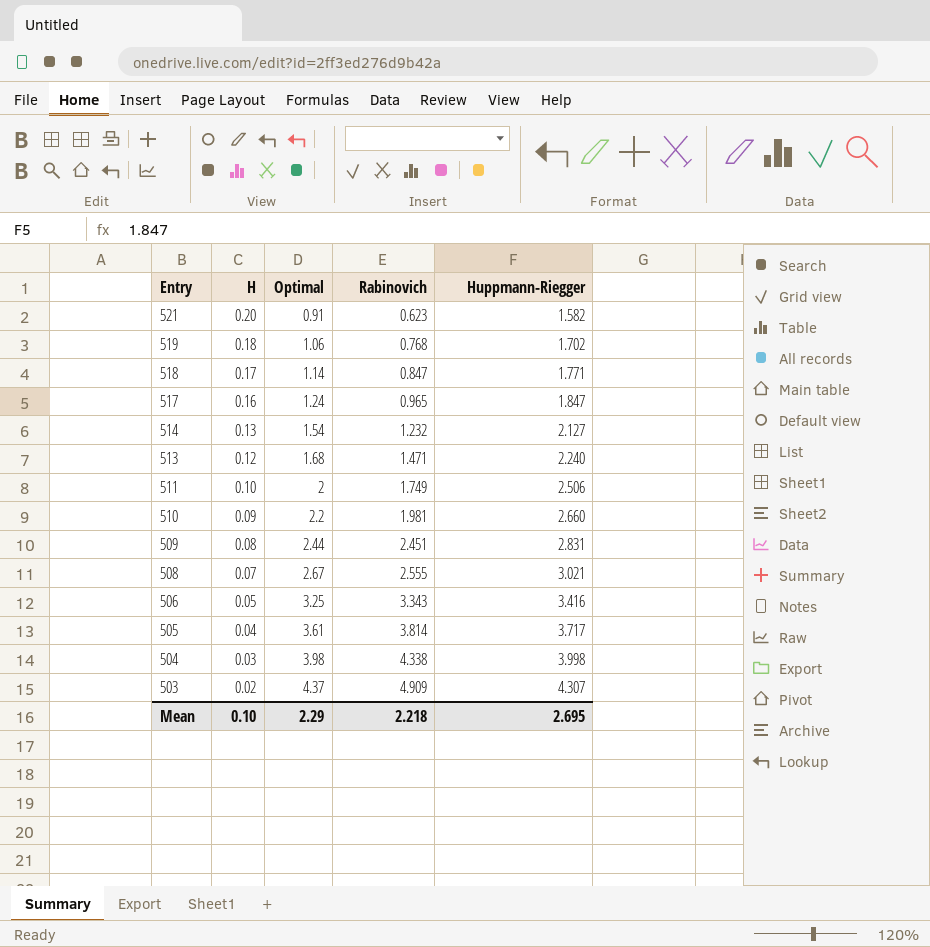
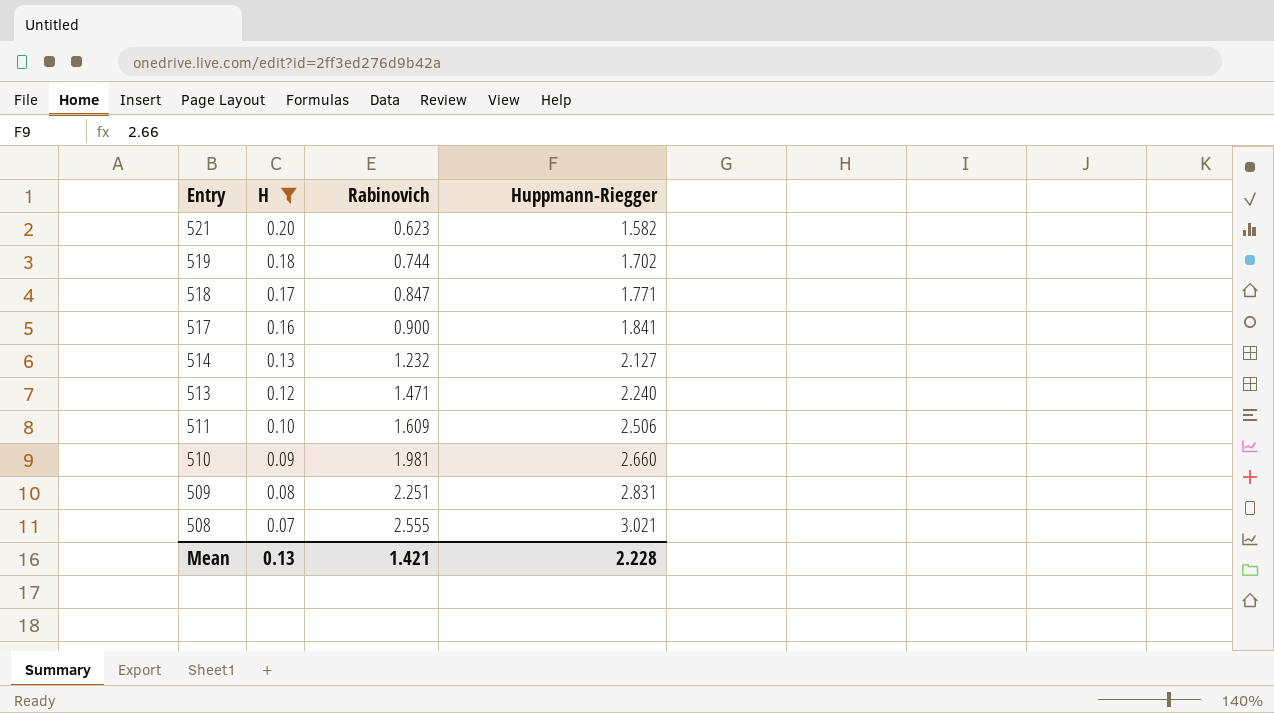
filter: none -> H >= 0.07
column Optimal | position: 3 -> none
519 | Rabinovich: 0.768 -> 0.744
517 | Rabinovich: 0.965 -> 0.900
517 | Huppmann-Riegger: 1.847 -> 1.841
511 | Rabinovich: 1.749 -> 1.609
509 | Rabinovich: 2.451 -> 2.251
Mean | H: 0.10 -> 0.13
Mean | Rabinovich: 2.218 -> 1.421
Mean | Huppmann-Riegger: 2.695 -> 2.228

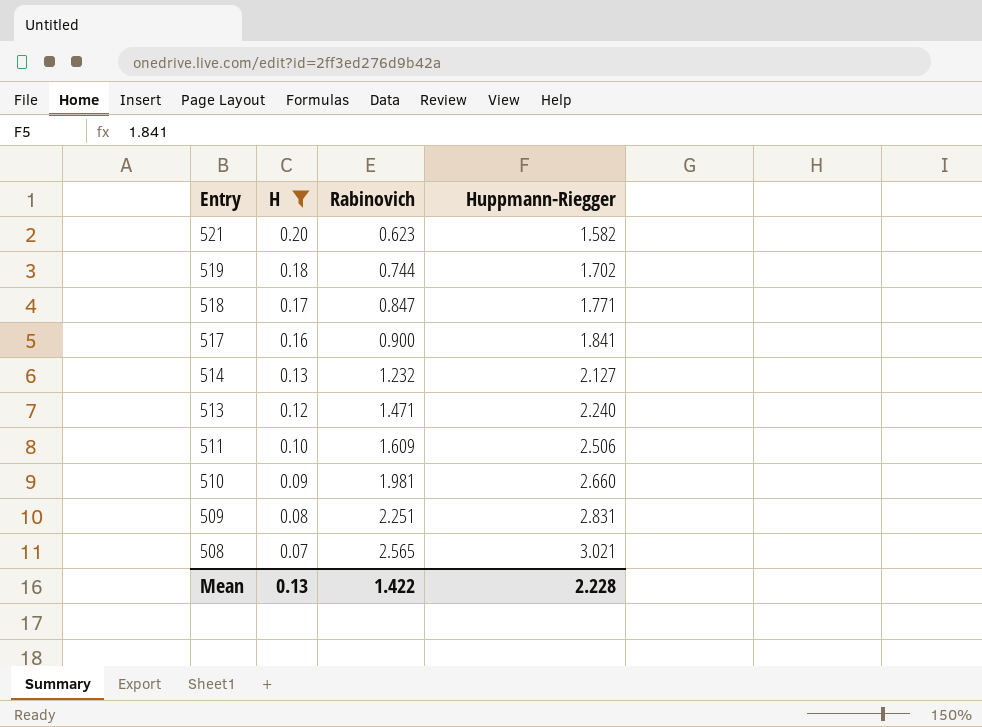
508 | Rabinovich: 2.555 -> 2.565
Mean | Rabinovich: 1.421 -> 1.422

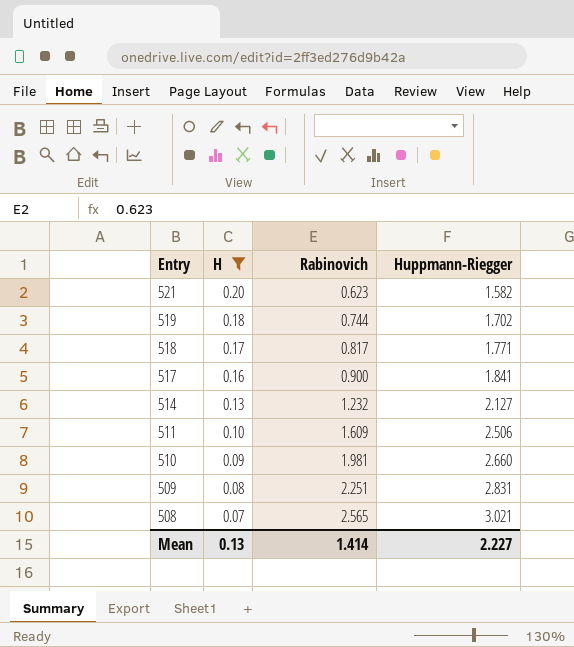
row 513: 0.12 | 1.471 | 2.240 -> none
518 | Rabinovich: 0.847 -> 0.817
Mean | Rabinovich: 1.422 -> 1.414
Mean | Huppmann-Riegger: 2.228 -> 2.227

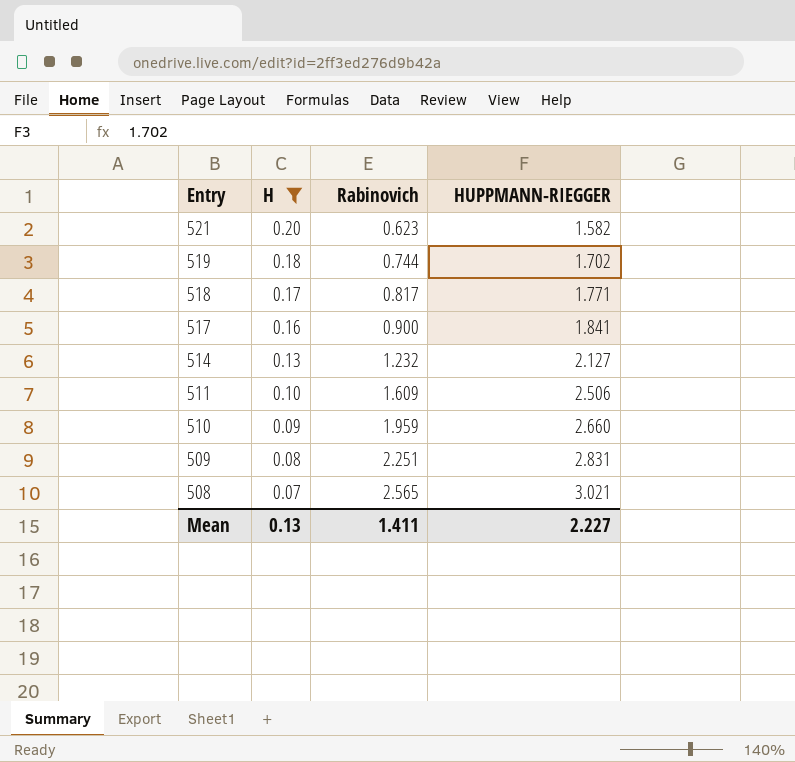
column name: Huppmann-Riegger -> HUPPMANN-RIEGGER
510 | Rabinovich: 1.981 -> 1.959
Mean | Rabinovich: 1.414 -> 1.411

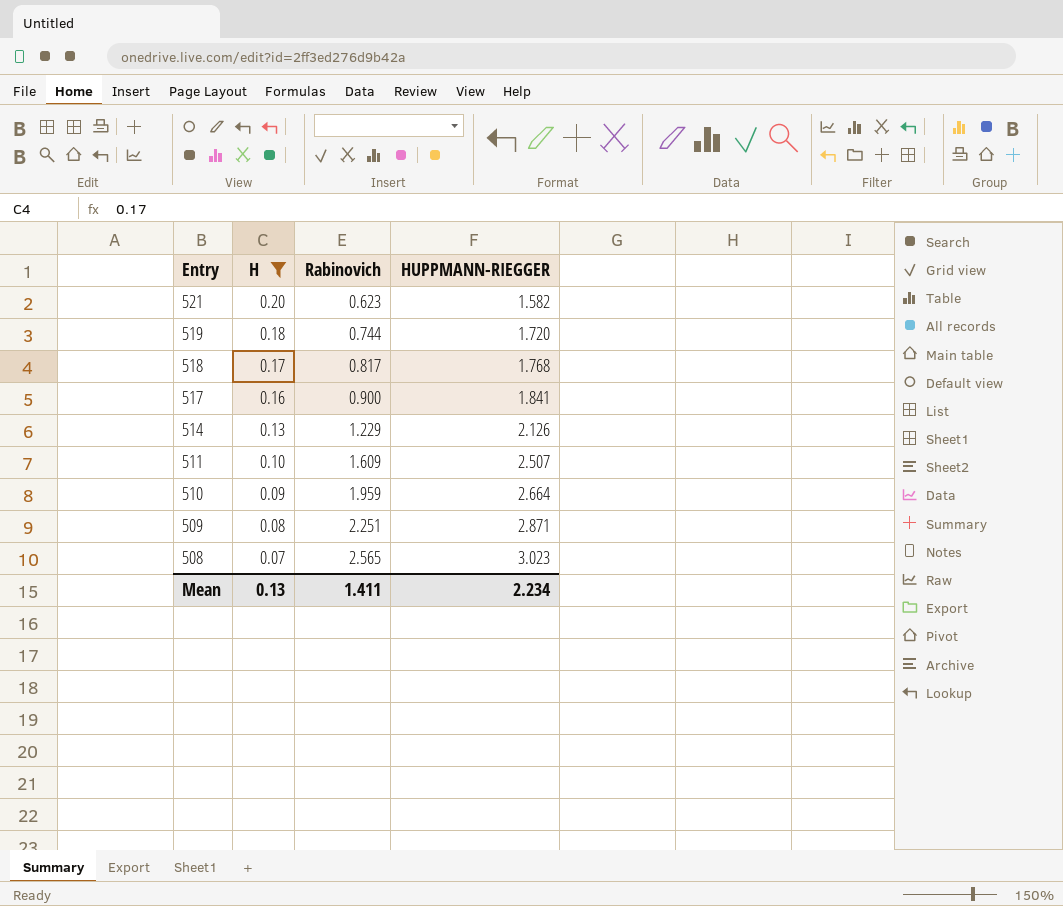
519 | HUPPMANN-RIEGGER: 1.702 -> 1.720
518 | HUPPMANN-RIEGGER: 1.771 -> 1.768
514 | Rabinovich: 1.232 -> 1.229
514 | HUPPMANN-RIEGGER: 2.127 -> 2.126
511 | HUPPMANN-RIEGGER: 2.506 -> 2.507
510 | HUPPMANN-RIEGGER: 2.660 -> 2.664
509 | HUPPMANN-RIEGGER: 2.831 -> 2.871
508 | HUPPMANN-RIEGGER: 3.021 -> 3.023
Mean | HUPPMANN-RIEGGER: 2.227 -> 2.234

